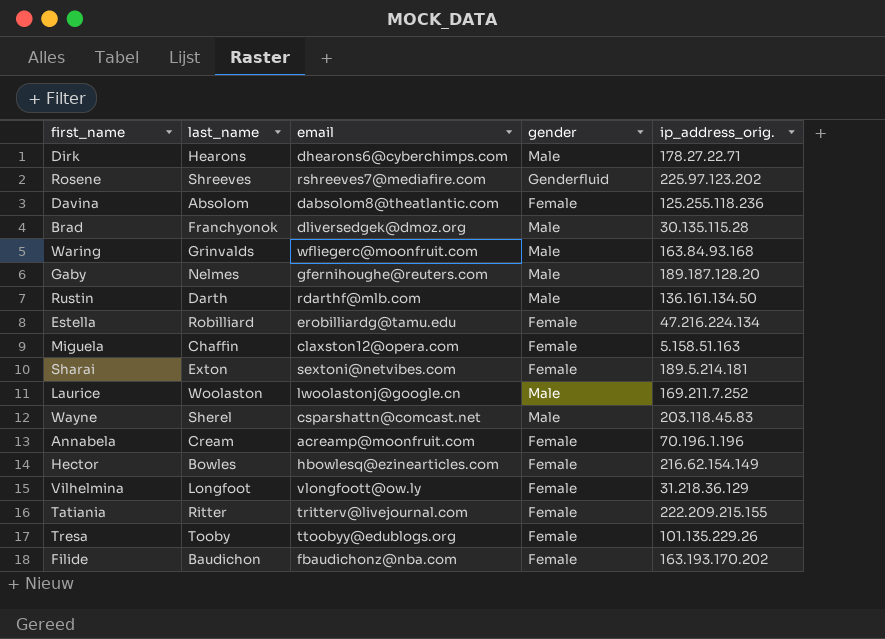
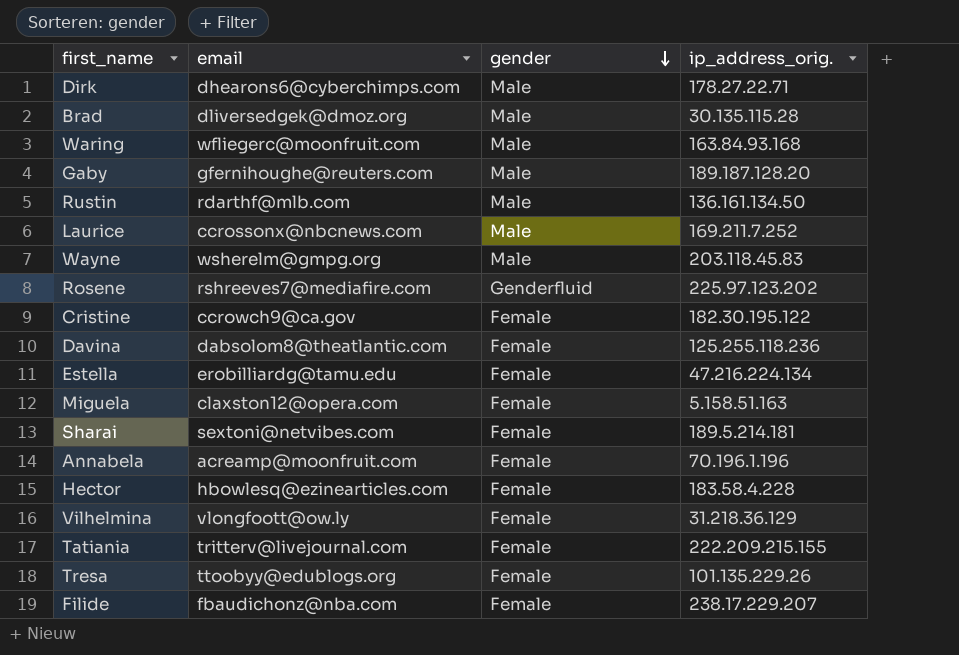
row order: none -> gender descending
column last_name | position: 2 -> none
Laurice | email: lwoolastonj@google.cn -> ccrossonx@nbcnews.com
Wayne | email: csparshattn@comcast.net -> wsherelm@gmpg.org
row Cristine: none -> ccrowch9@ca.gov | Female | 182.30.195.122
Hector | ip_address_orig.: 216.62.154.149 -> 183.58.4.228
Filide | ip_address_orig.: 163.193.170.202 -> 238.17.229.207

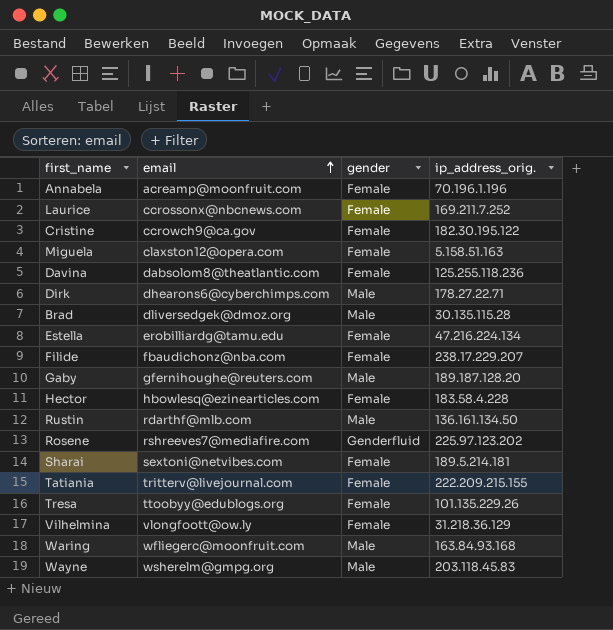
row order: gender descending -> email ascending
Laurice | gender: Male -> Female

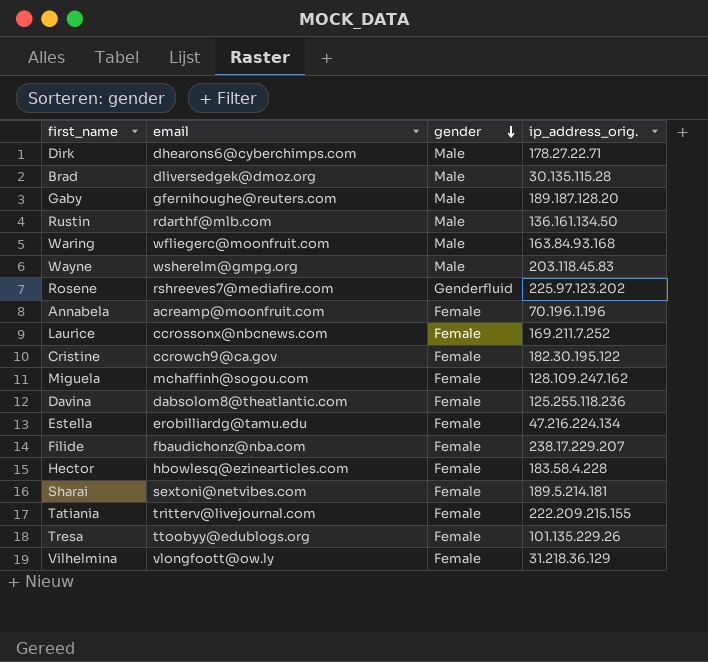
row order: email ascending -> gender descending
Miguela | email: claxston12@opera.com -> mchaffinh@sogou.com
Miguela | ip_address_orig.: 5.158.51.163 -> 128.109.247.162

